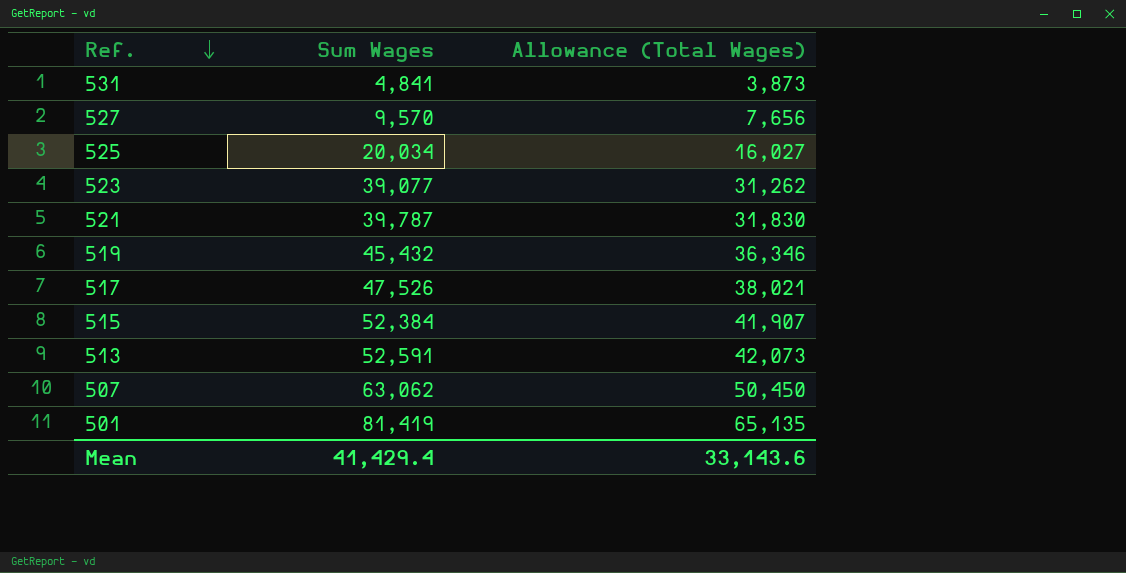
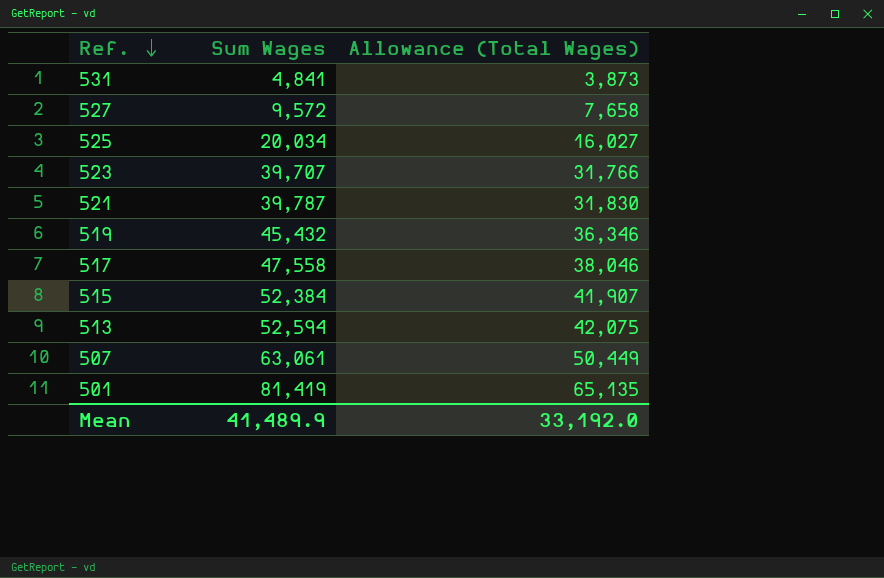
527 | Sum Wages: 9,570 -> 9,572
527 | Allowance (Total Wages): 7,656 -> 7,658
523 | Sum Wages: 39,077 -> 39,707
523 | Allowance (Total Wages): 31,262 -> 31,766
517 | Sum Wages: 47,526 -> 47,558
517 | Allowance (Total Wages): 38,021 -> 38,046
513 | Sum Wages: 52,591 -> 52,594
513 | Allowance (Total Wages): 42,073 -> 42,075
507 | Sum Wages: 63,062 -> 63,061
507 | Allowance (Total Wages): 50,450 -> 50,449
Mean | Sum Wages: 41,429.4 -> 41,489.9
Mean | Allowance (Total Wages): 33,143.6 -> 33,192.0

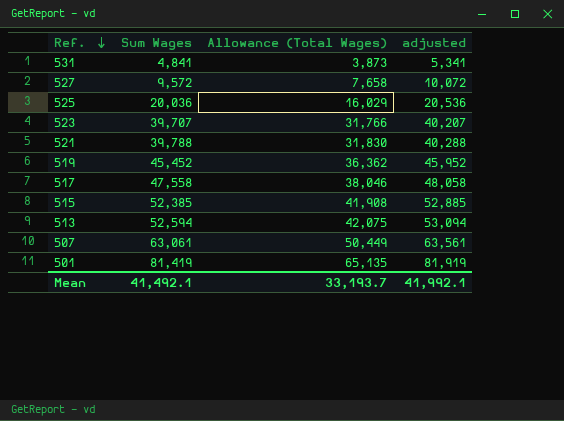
column adjusted | formula: none -> [Sum Wages] + 500
525 | Sum Wages: 20,034 -> 20,036
525 | Allowance (Total Wages): 16,027 -> 16,029
521 | Sum Wages: 39,787 -> 39,788
519 | Sum Wages: 45,432 -> 45,452
519 | Allowance (Total Wages): 36,346 -> 36,362
515 | Sum Wages: 52,384 -> 52,385
515 | Allowance (Total Wages): 41,907 -> 41,908
Mean | Sum Wages: 41,489.9 -> 41,492.1
Mean | Allowance (Total Wages): 33,192.0 -> 33,193.7

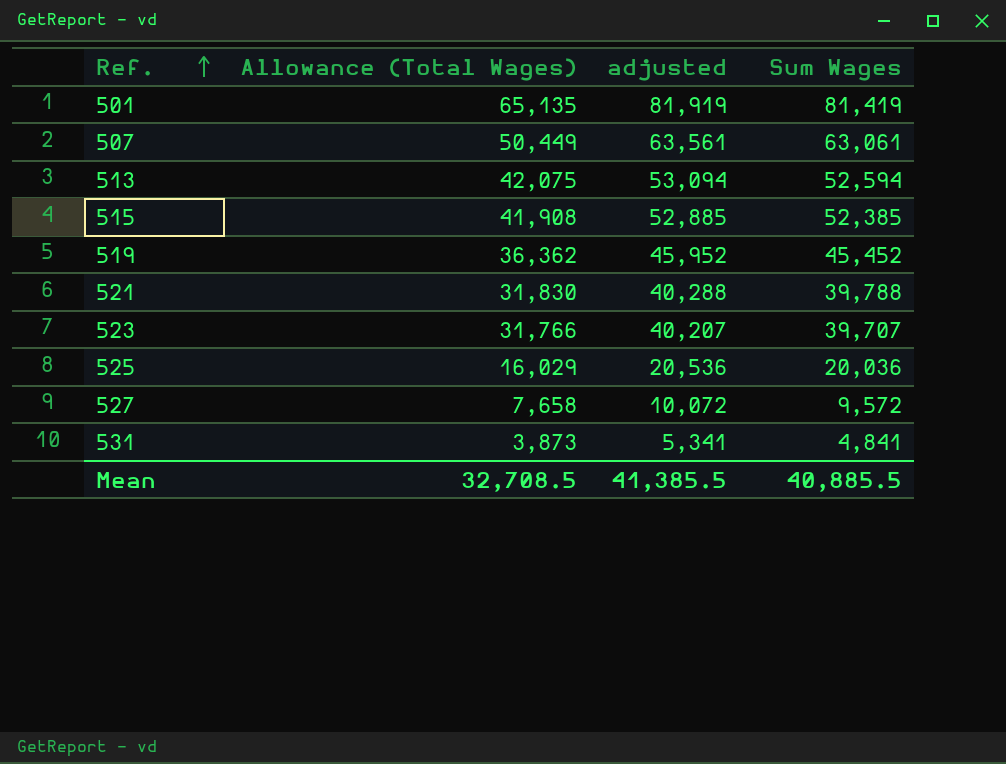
row order: Ref. descending -> Ref. ascending
column Sum Wages | position: 2 -> 4
row 517: 47,558 | 38,046 | 48,058 -> none
Mean | Allowance (Total Wages): 33,193.7 -> 32,708.5
Mean | adjusted: 41,992.1 -> 41,385.5
Mean | Sum Wages: 41,492.1 -> 40,885.5

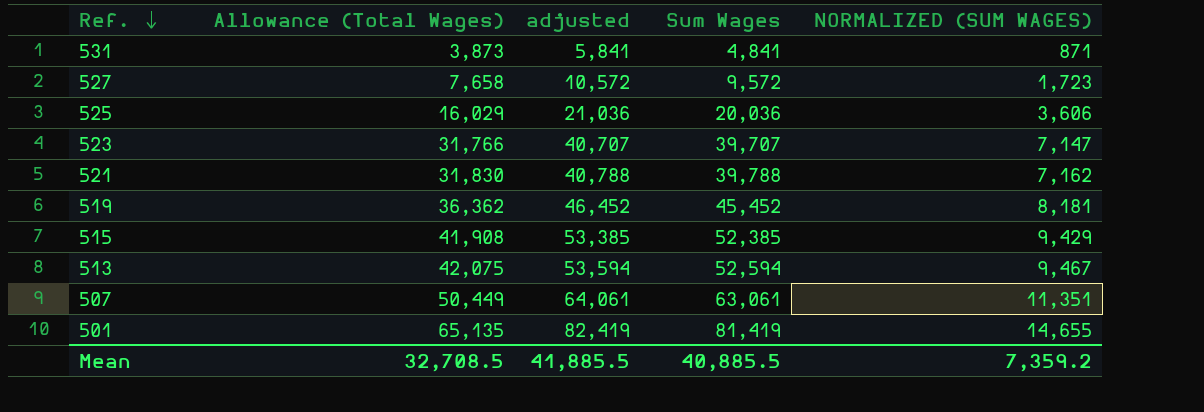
row order: Ref. ascending -> Ref. descending
column adjusted | formula: [Sum Wages] + 500 -> [Sum Wages] + 1000
column NORMALIZED (SUM WAGES) | formula: none -> [Sum Wages] * 0.18
Mean | adjusted: 41,385.5 -> 41,885.5

